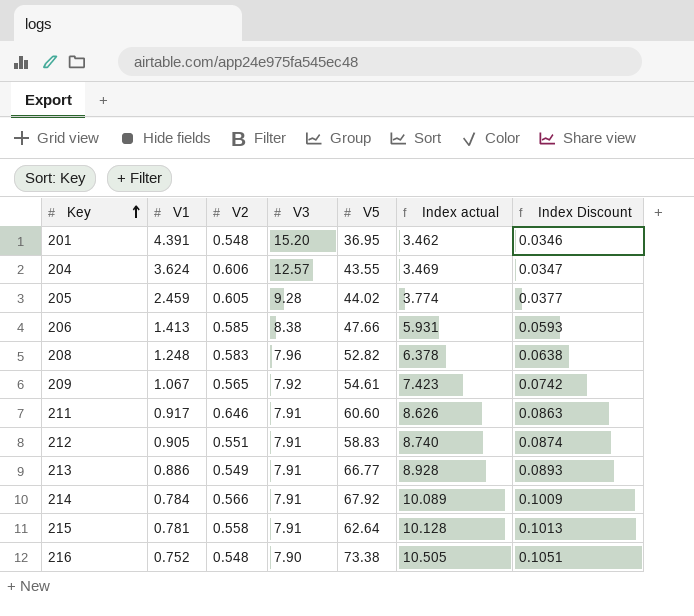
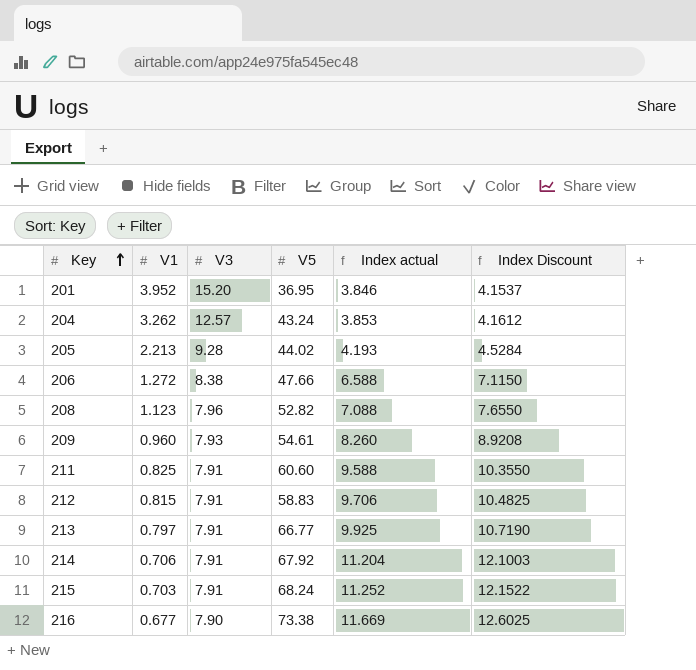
column V2 | position: 3 -> none
column Index Discount | formula: [Index actual] * 0.01 -> [Index actual] * 1.08
201 | V1: 4.391 -> 3.952
201 | Index actual: 3.462 -> 3.846
204 | V1: 3.624 -> 3.262
204 | V5: 43.55 -> 43.24
204 | Index actual: 3.469 -> 3.853
205 | V1: 2.459 -> 2.213
205 | Index actual: 3.774 -> 4.193
206 | V1: 1.413 -> 1.272
206 | Index actual: 5.931 -> 6.588
208 | V1: 1.248 -> 1.123
208 | Index actual: 6.378 -> 7.088
209 | V1: 1.067 -> 0.960
209 | V3: 7.92 -> 7.93
209 | Index actual: 7.423 -> 8.260
211 | V1: 0.917 -> 0.825
211 | Index actual: 8.626 -> 9.588
212 | V1: 0.905 -> 0.815
212 | Index actual: 8.740 -> 9.706
213 | V1: 0.886 -> 0.797
213 | Index actual: 8.928 -> 9.925
214 | V1: 0.784 -> 0.706
214 | Index actual: 10.089 -> 11.204
215 | V1: 0.781 -> 0.703
215 | V5: 62.64 -> 68.24
215 | Index actual: 10.128 -> 11.252
216 | V1: 0.752 -> 0.677
216 | Index actual: 10.505 -> 11.669

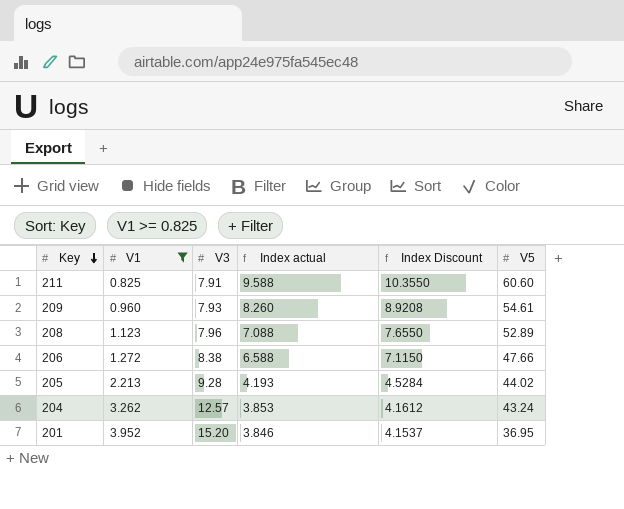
filter: none -> V1 >= 0.825
row order: Key ascending -> Key descending
column V5 | position: 4 -> 6
208 | V5: 52.82 -> 52.89

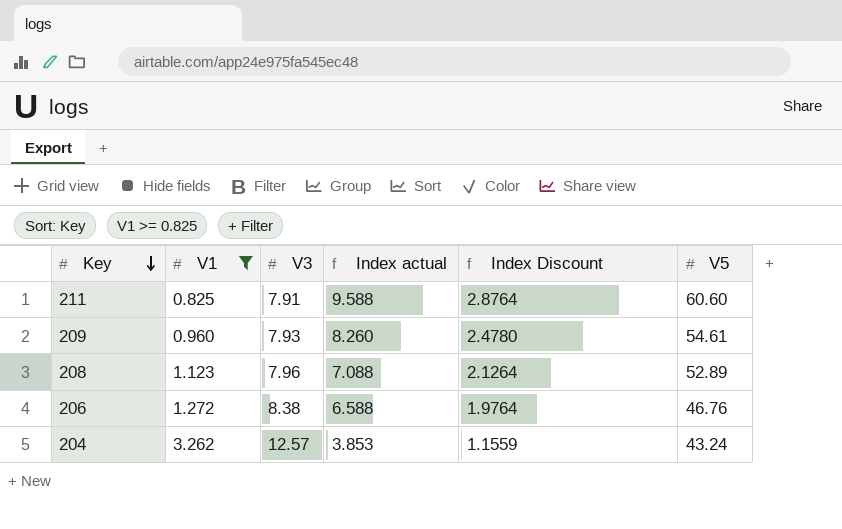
column Index Discount | formula: [Index actual] * 1.08 -> [Index actual] * 0.3
row 205: 2.213 | 9.28 | 4.193 | 4.5284 | 44.02 -> none
row 201: 3.952 | 15.20 | 3.846 | 4.1537 | 36.95 -> none
206 | V5: 47.66 -> 46.76

